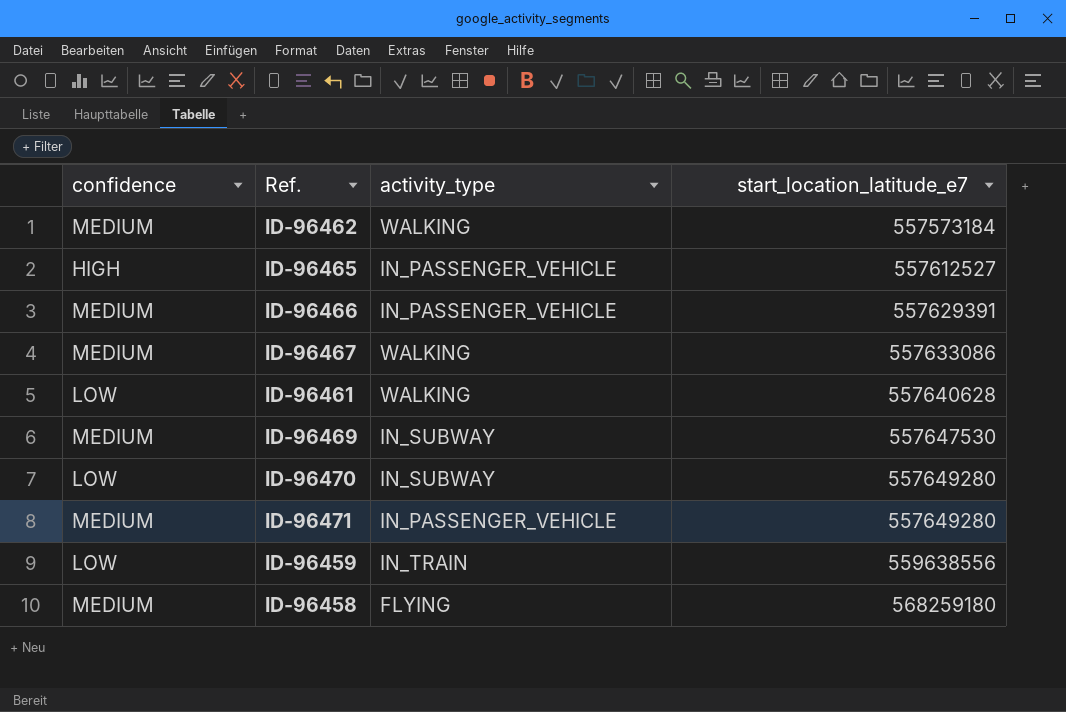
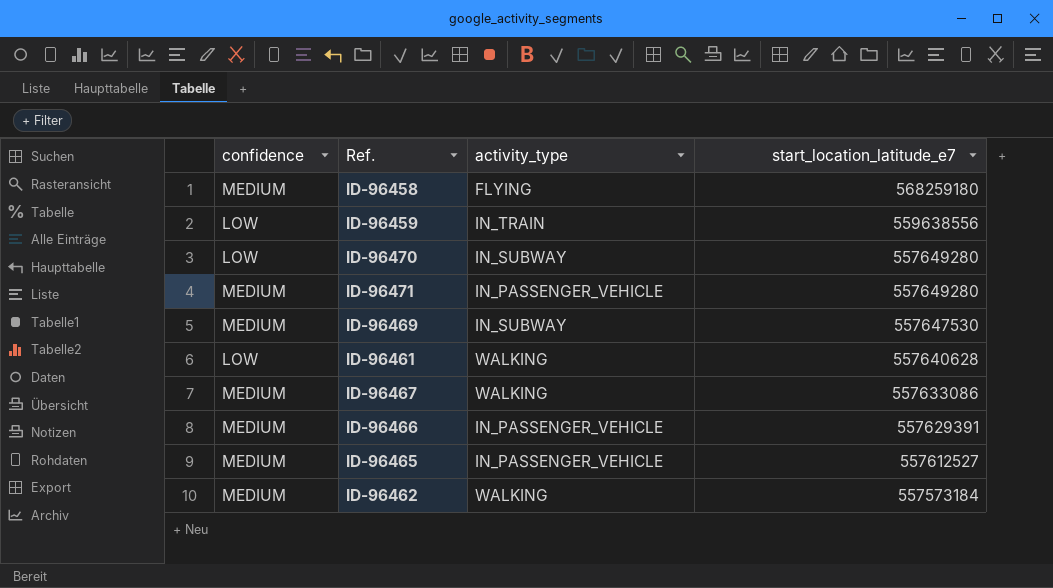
row order: start_location_latitude_e7 ascending -> start_location_latitude_e7 descending
ID-96465 | confidence: HIGH -> MEDIUM

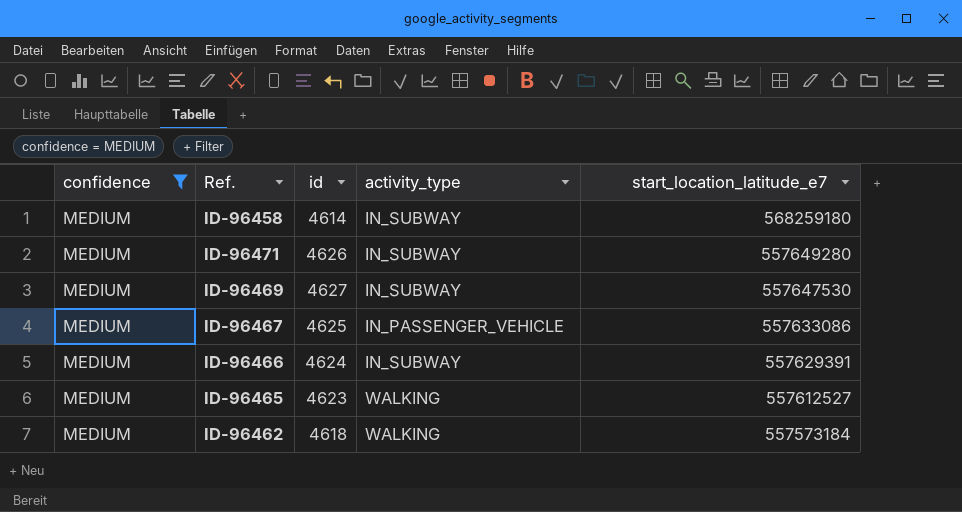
filter: none -> confidence = MEDIUM
column id | position: none -> 3
ID-96458 | activity_type: FLYING -> IN_SUBWAY
ID-96471 | activity_type: IN_PASSENGER_VEHICLE -> IN_SUBWAY
ID-96467 | activity_type: WALKING -> IN_PASSENGER_VEHICLE
ID-96466 | activity_type: IN_PASSENGER_VEHICLE -> IN_SUBWAY
ID-96465 | activity_type: IN_PASSENGER_VEHICLE -> WALKING

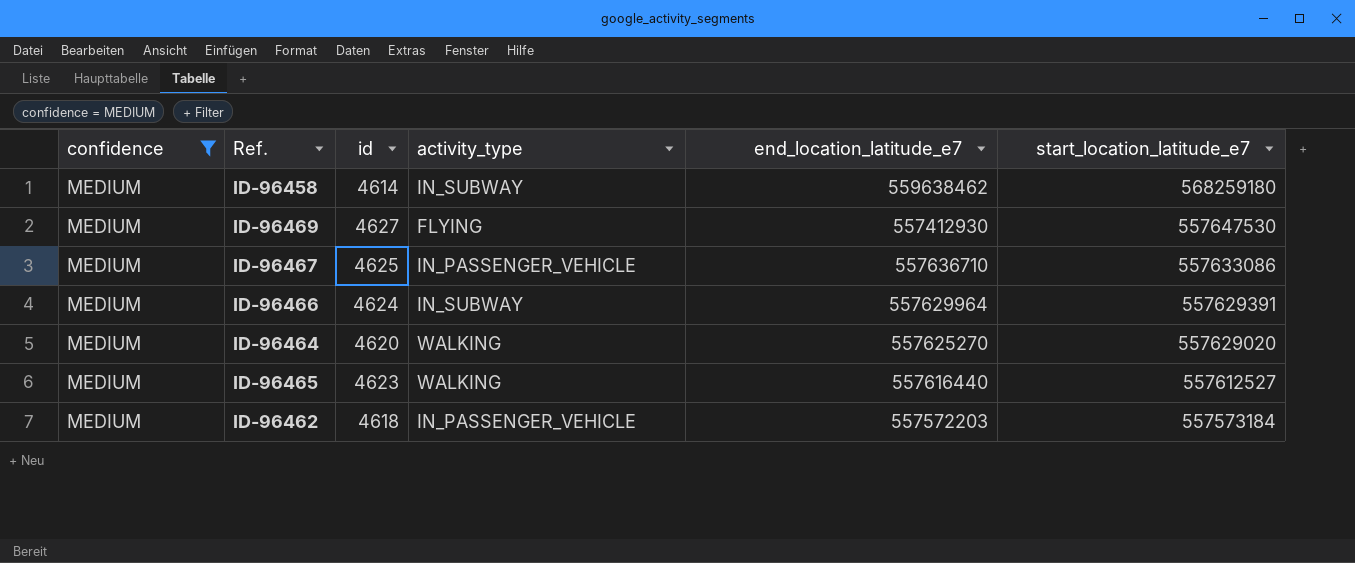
column end_location_latitude_e7 | position: none -> 5
row ID-96471: MEDIUM | 4626 | IN_SUBWAY | 557649280 -> none
ID-96469 | activity_type: IN_SUBWAY -> FLYING
row ID-96464: none -> MEDIUM | 4620 | WALKING | 557625270 | 557629020
ID-96462 | activity_type: WALKING -> IN_PASSENGER_VEHICLE

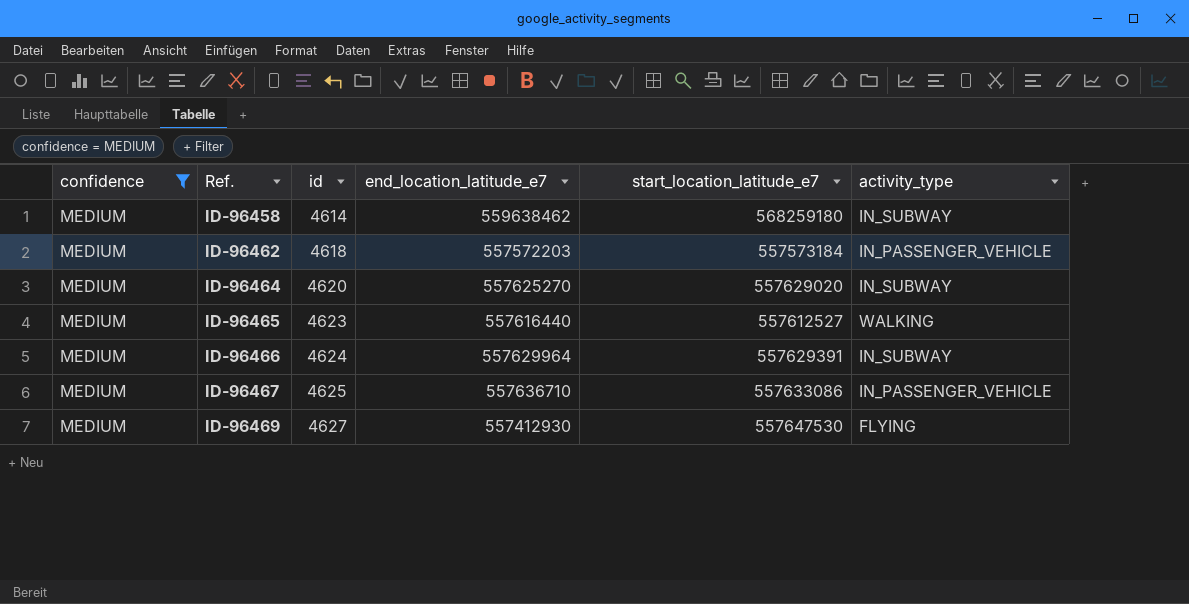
row order: start_location_latitude_e7 descending -> Ref. ascending
column activity_type | position: 4 -> 6
ID-96464 | activity_type: WALKING -> IN_SUBWAY

